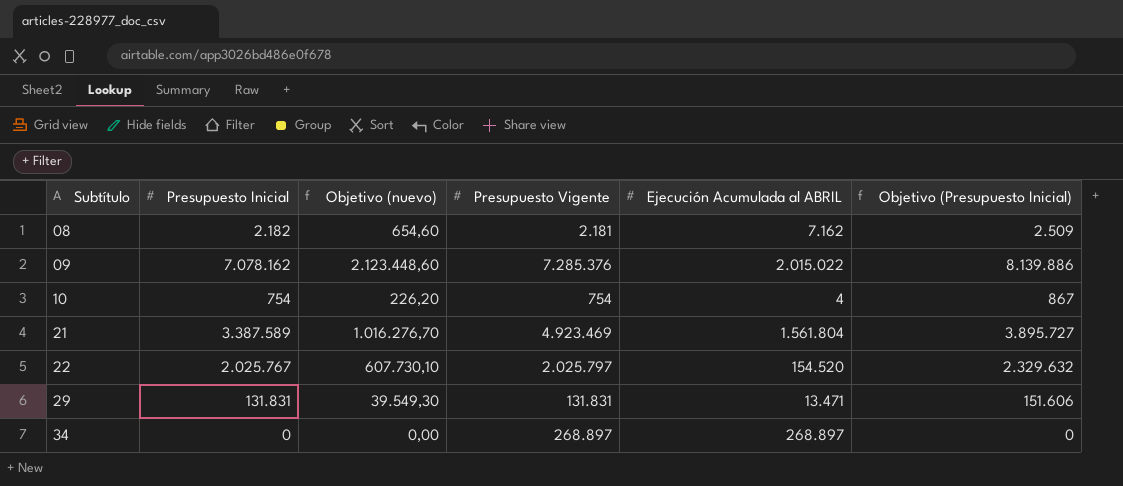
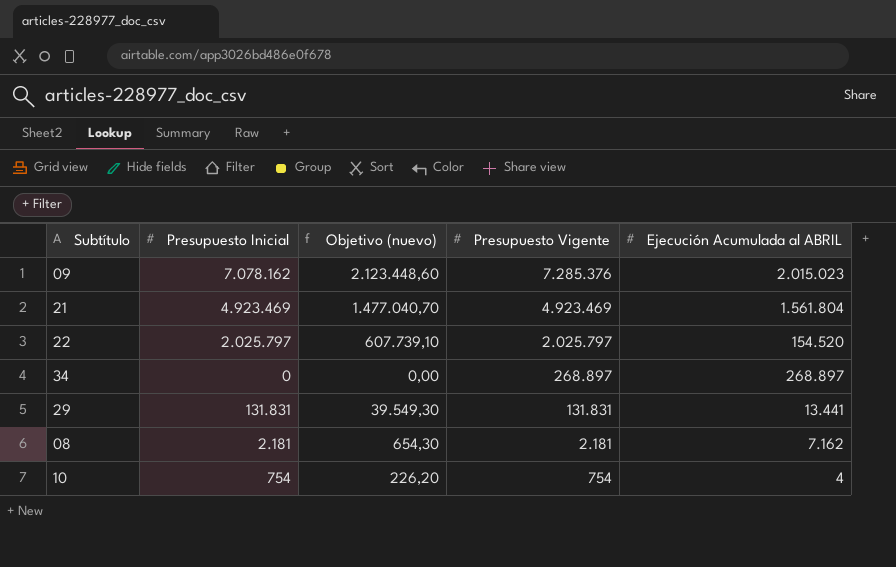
row order: Subtítulo ascending -> Presupuesto Vigente descending
column Objetivo (Presupuesto Inicial) | formula: [Presupuesto Inicial] * 1,15 -> none
09 | Ejecución Acumulada al ABRIL: 2.015.022 -> 2.015.023
21 | Presupuesto Inicial: 3.387.589 -> 4.923.469
21 | Objetivo (nuevo): 1.016.276,70 -> 1.477.040,70
22 | Presupuesto Inicial: 2.025.767 -> 2.025.797
22 | Objetivo (nuevo): 607.730,10 -> 607.739,10
29 | Ejecución Acumulada al ABRIL: 13.471 -> 13.441
08 | Presupuesto Inicial: 2.182 -> 2.181
08 | Objetivo (nuevo): 654,60 -> 654,30

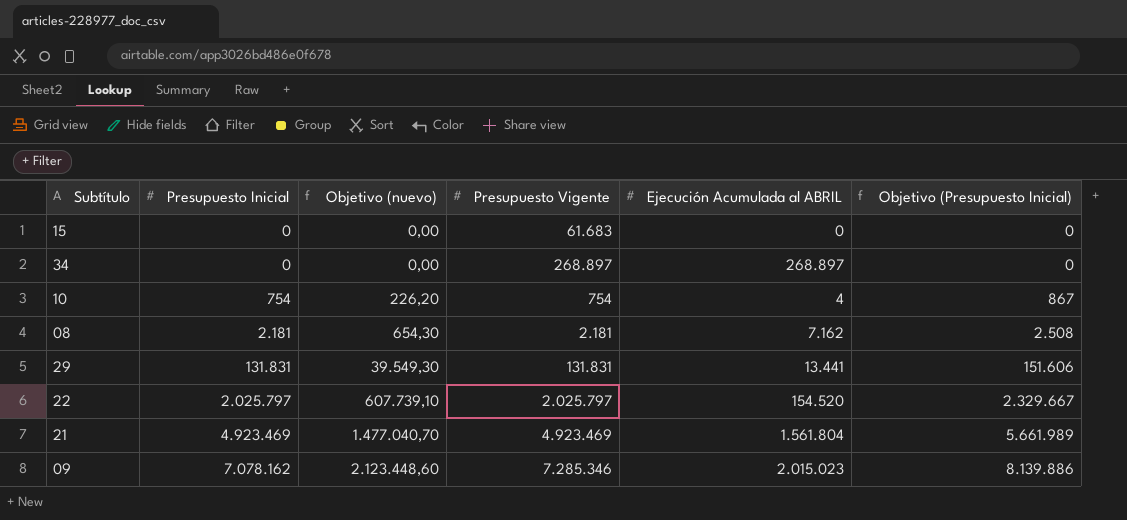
row order: Presupuesto Vigente descending -> Presupuesto Inicial ascending
column Objetivo (Presupuesto Inicial) | formula: none -> [Presupuesto Inicial] * 1,15
row 15: none -> 0 | 0,00 | 61.683 | 0 | 0
09 | Presupuesto Vigente: 7.285.376 -> 7.285.346

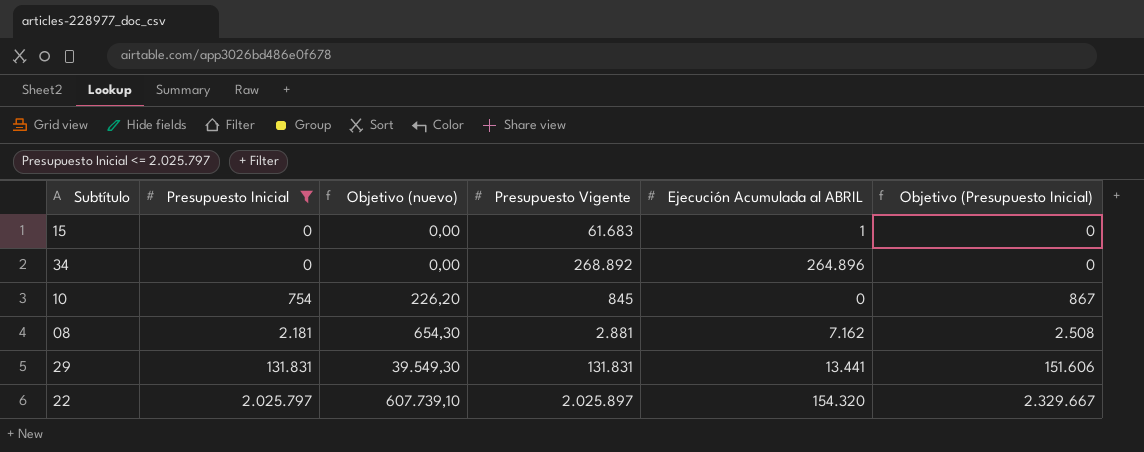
filter: none -> Presupuesto Inicial <= 2.025.797
15 | Ejecución Acumulada al ABRIL: 0 -> 1
34 | Presupuesto Vigente: 268.897 -> 268.892
34 | Ejecución Acumulada al ABRIL: 268.897 -> 264.896
10 | Presupuesto Vigente: 754 -> 845
10 | Ejecución Acumulada al ABRIL: 4 -> 0
08 | Presupuesto Vigente: 2.181 -> 2.881
22 | Presupuesto Vigente: 2.025.797 -> 2.025.897
22 | Ejecución Acumulada al ABRIL: 154.520 -> 154.320

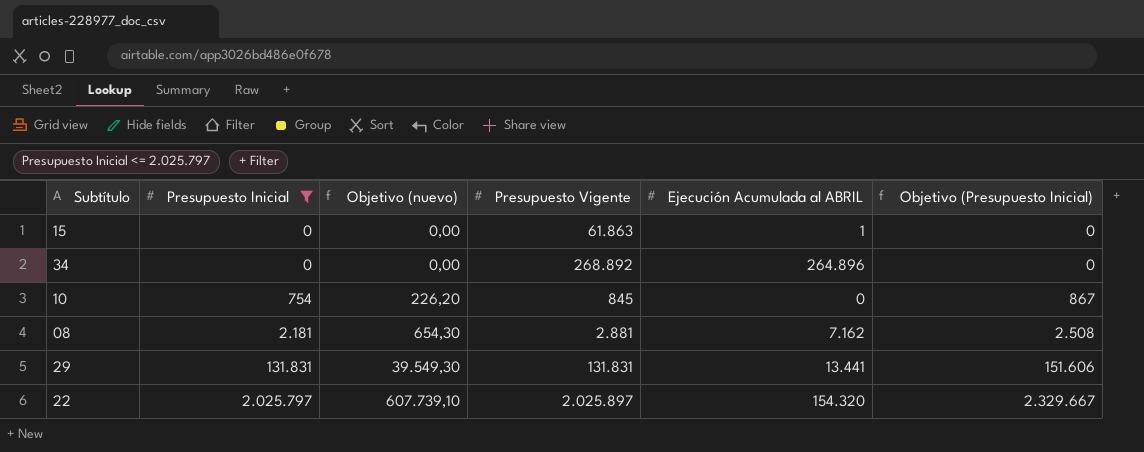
15 | Presupuesto Vigente: 61.683 -> 61.863

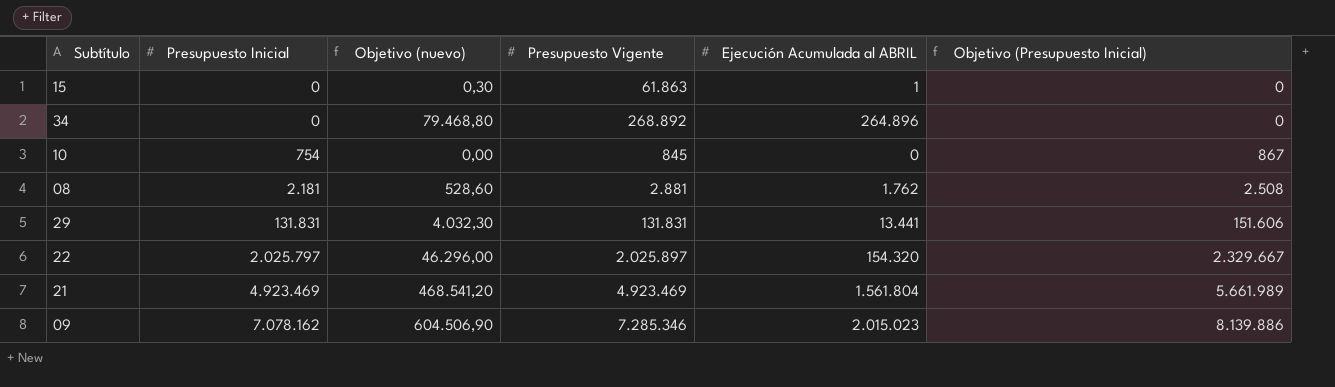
filter: Presupuesto Inicial <= 2.025.797 -> none
column Objetivo (nuevo) | formula: [Presupuesto Inicial] * 0,3 -> [Ejecución Acumulada al ABRIL] * 0,3
08 | Ejecución Acumulada al ABRIL: 7.162 -> 1.762

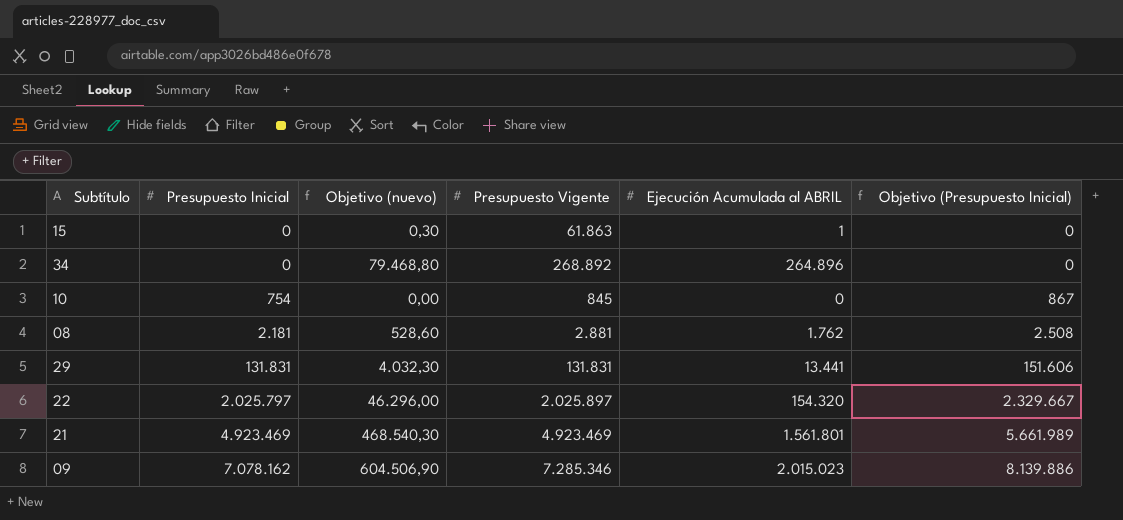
21 | Objetivo (nuevo): 468.541,20 -> 468.540,30
21 | Ejecución Acumulada al ABRIL: 1.561.804 -> 1.561.801

